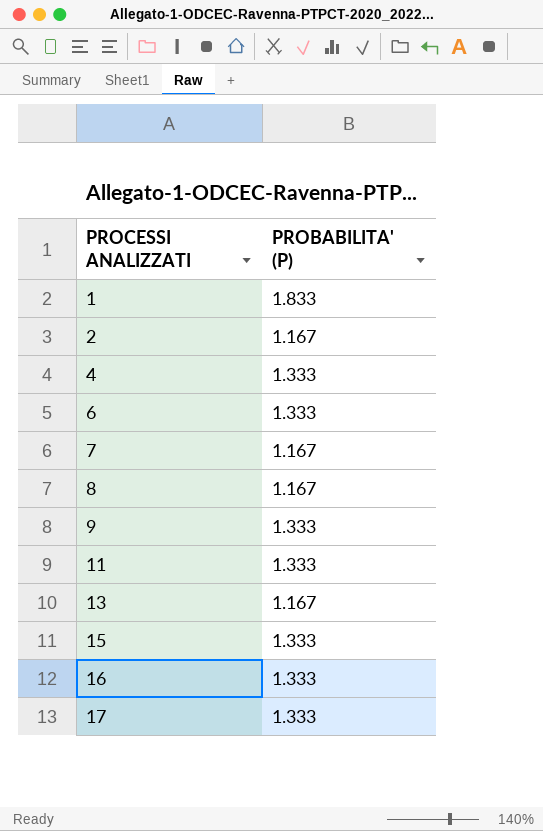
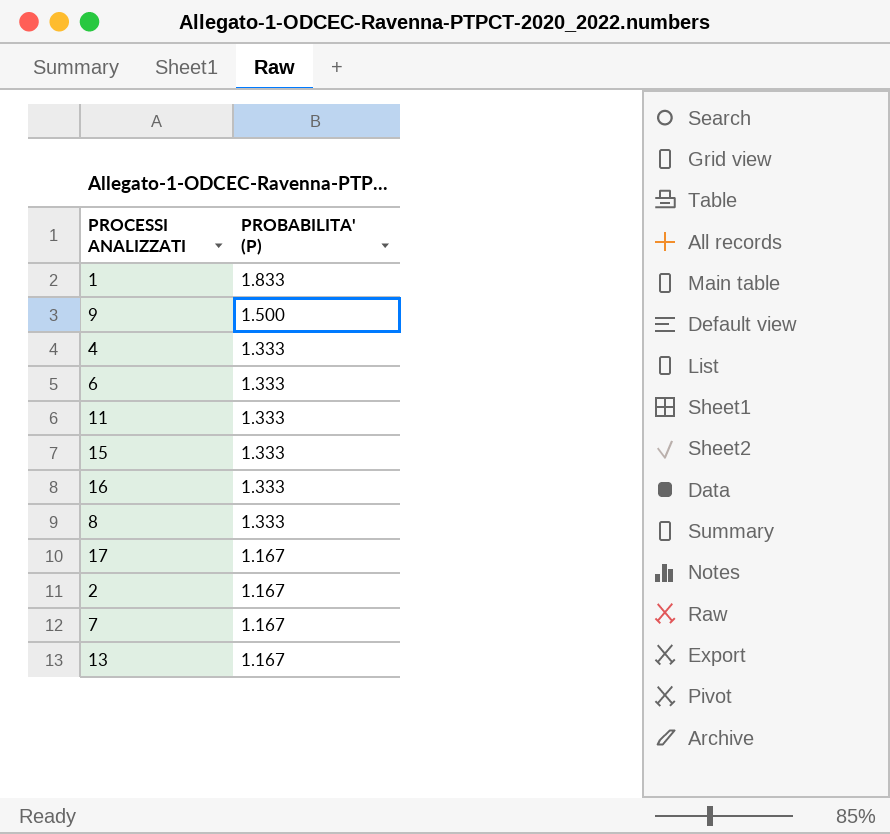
row order: PROCESSI ANALIZZATI ascending -> PROBABILITA' (P) descending
9 | PROBABILITA' (P): 1.333 -> 1.500
8 | PROBABILITA' (P): 1.167 -> 1.333
17 | PROBABILITA' (P): 1.333 -> 1.167

